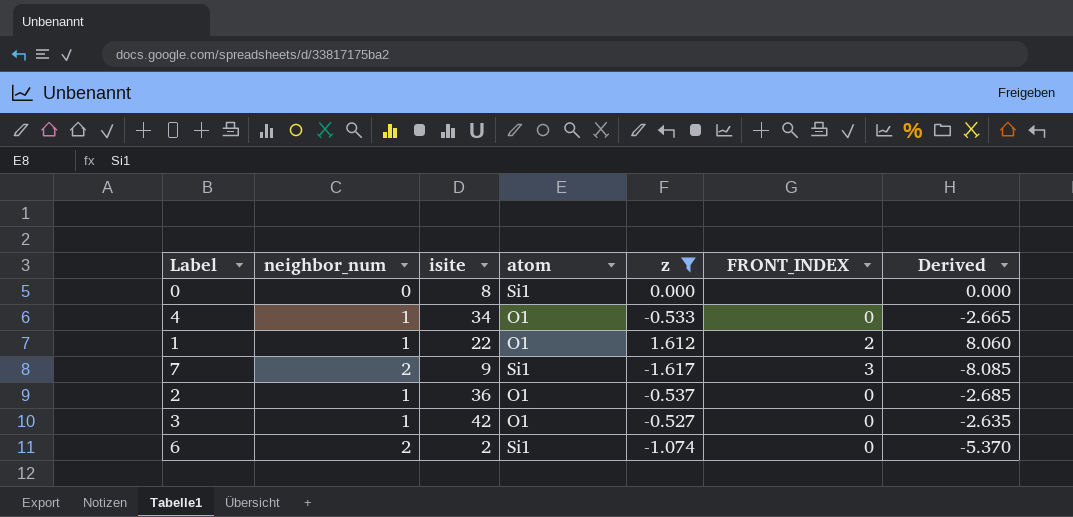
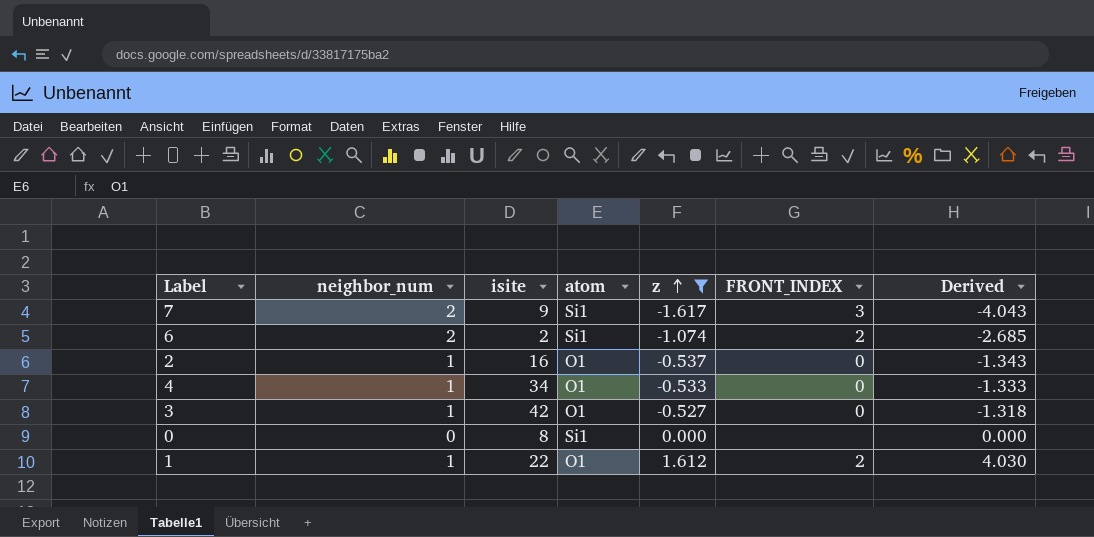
row order: none -> z ascending
column Derived | formula: [z] * 5 -> [z] * 2.5
6 | FRONT_INDEX: 0 -> 2
2 | isite: 36 -> 16

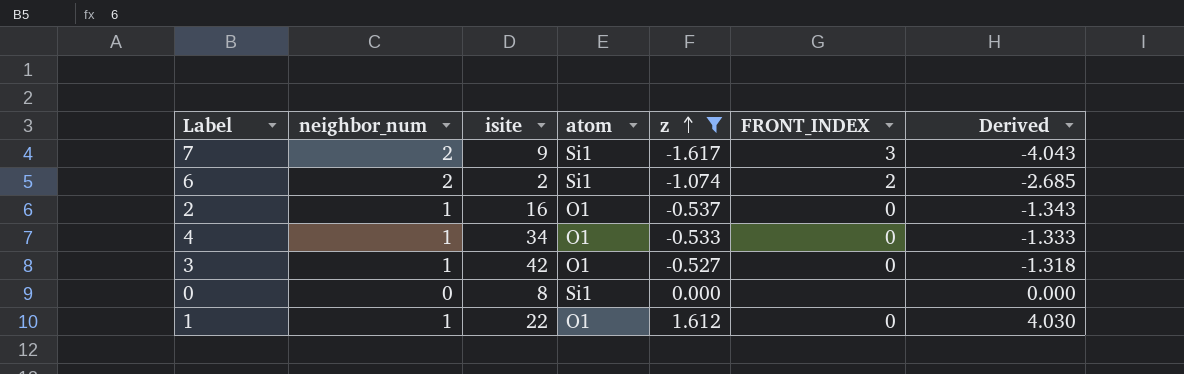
1 | FRONT_INDEX: 2 -> 0

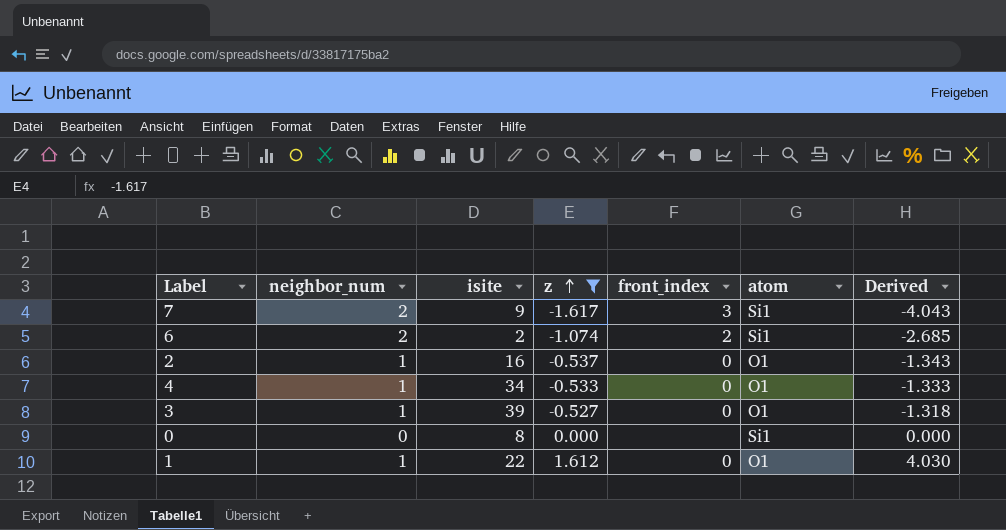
column name: FRONT_INDEX -> front_index
column atom | position: 4 -> 6
3 | isite: 42 -> 39

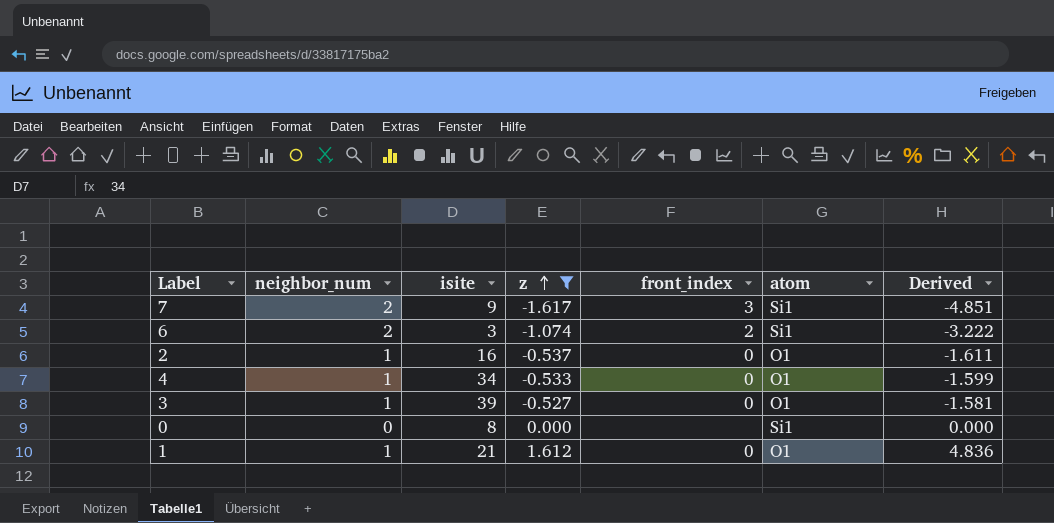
column Derived | formula: [z] * 2.5 -> [z] * 3
6 | isite: 2 -> 3
1 | isite: 22 -> 21

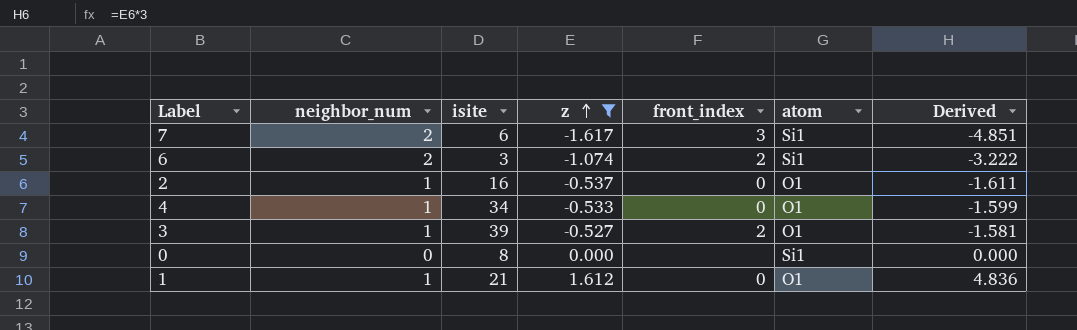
7 | isite: 9 -> 6
3 | front_index: 0 -> 2

